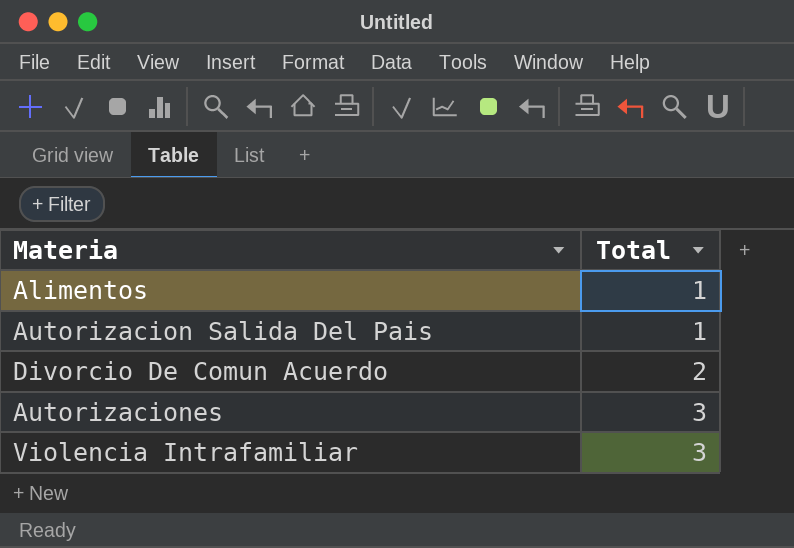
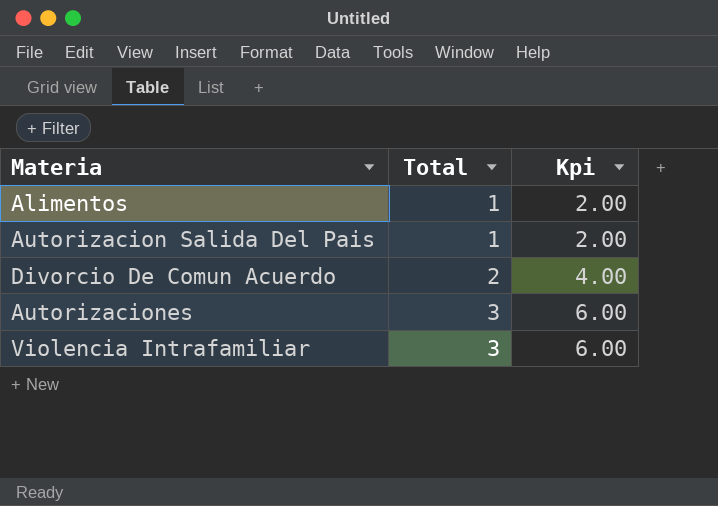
column Kpi | formula: none -> [Total] * 2

